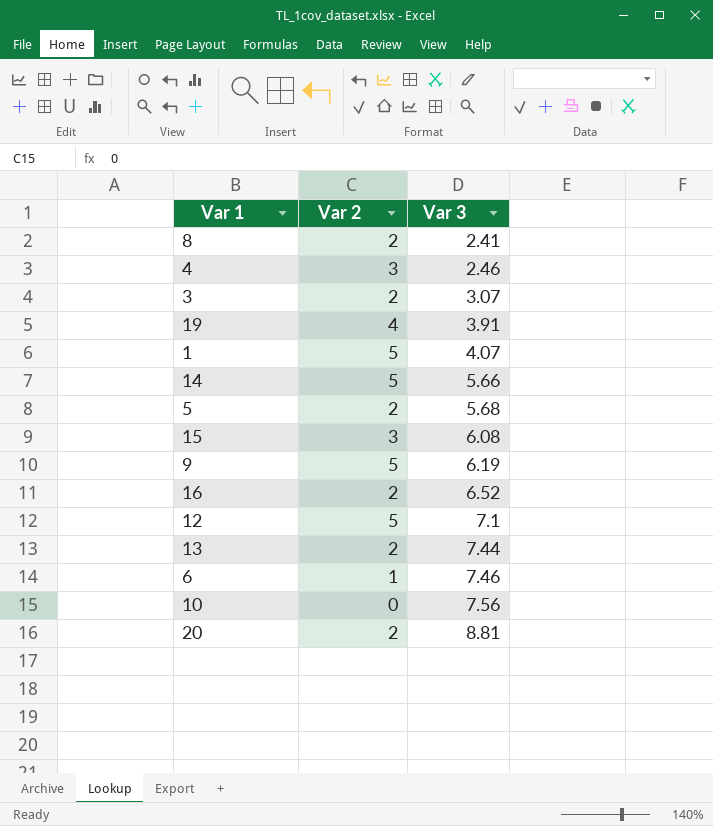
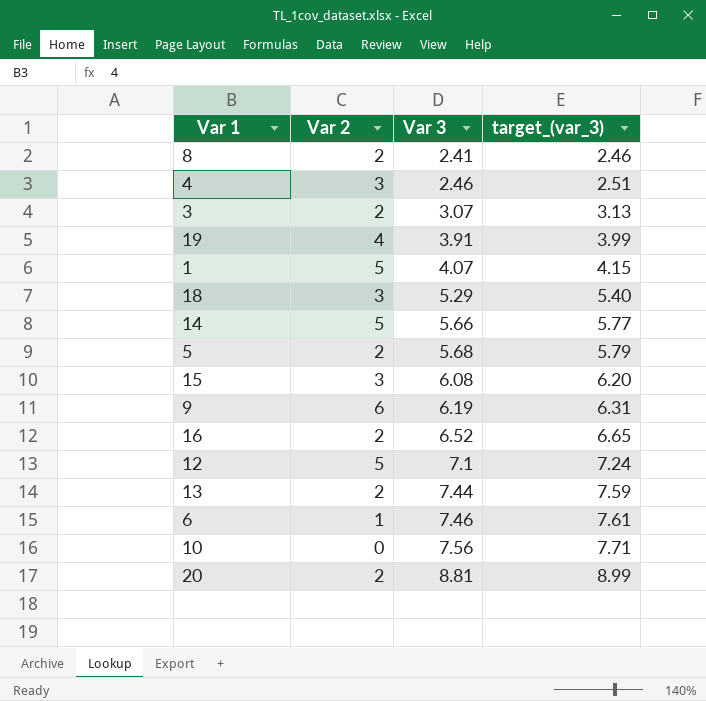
column target_(var_3) | formula: none -> [Var 3] * 1.02
row 18: none -> 3 | 5.29 | 5.40
9 | Var 2: 5 -> 6

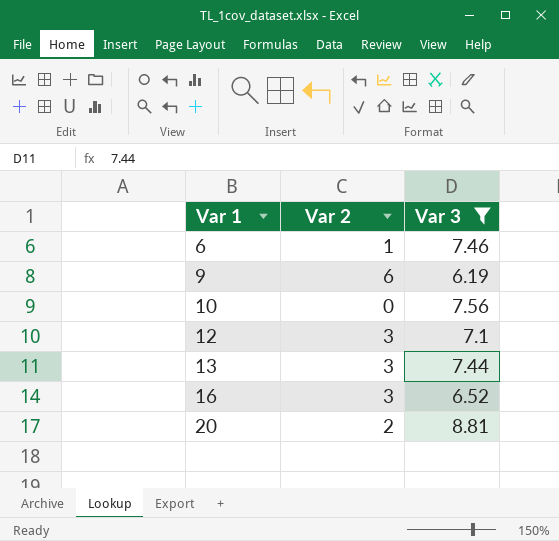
filter: none -> Var 3 >= 6.19
row order: Var 3 ascending -> Var 1 ascending
column target_(var_3) | formula: [Var 3] * 1.02 -> none
12 | Var 2: 5 -> 3
13 | Var 2: 2 -> 3
16 | Var 2: 2 -> 3

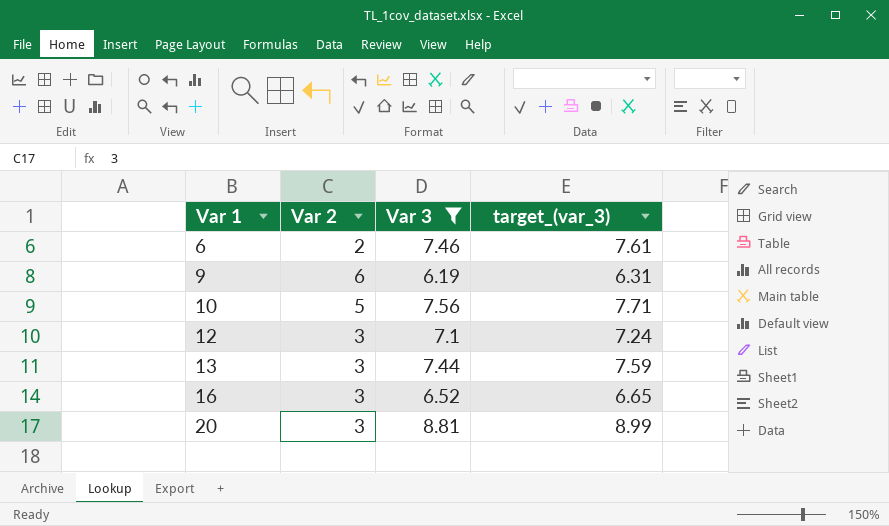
column target_(var_3) | formula: none -> [Var 3] * 1.02
6 | Var 2: 1 -> 2
10 | Var 2: 0 -> 5
20 | Var 2: 2 -> 3

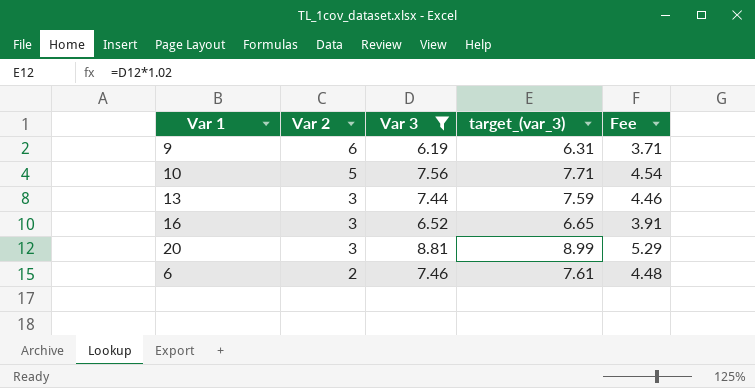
row order: Var 1 ascending -> Var 2 descending
column Fee | formula: none -> [Var 3] * 0.6
row 12: 3 | 7.1 | 7.24 -> none

